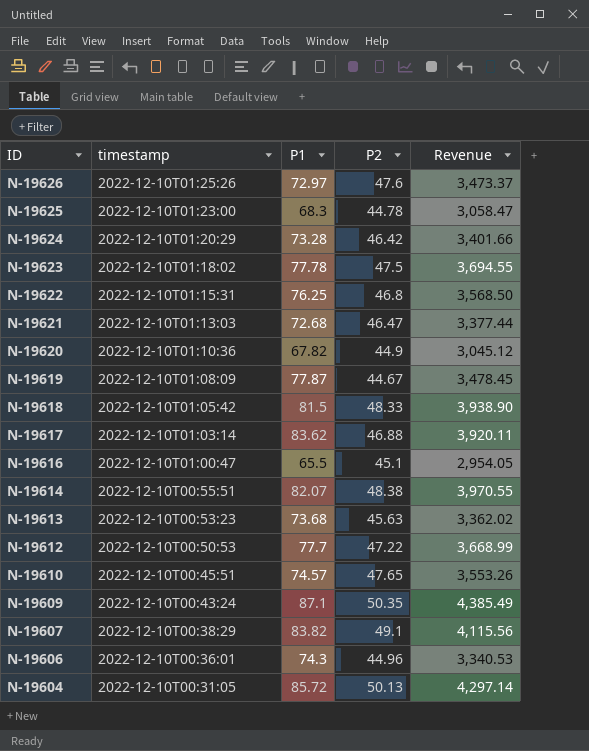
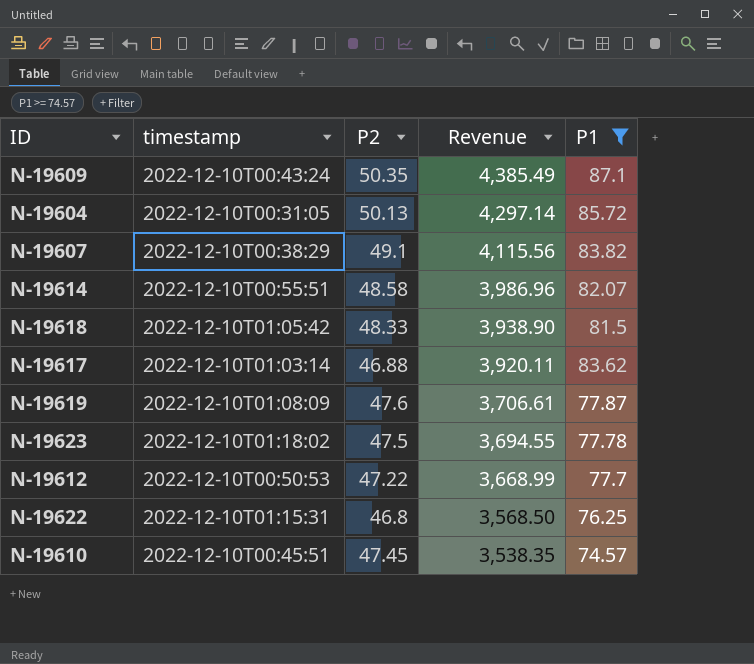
filter: none -> P1 >= 74.57
row order: ID descending -> Revenue descending
column P1 | position: 3 -> 5
N-19614 | P2: 48.38 -> 48.58
N-19614 | Revenue: 3,970.55 -> 3,986.96
N-19619 | P2: 44.67 -> 47.6
N-19619 | Revenue: 3,478.45 -> 3,706.61
N-19610 | P2: 47.65 -> 47.45
N-19610 | Revenue: 3,553.26 -> 3,538.35

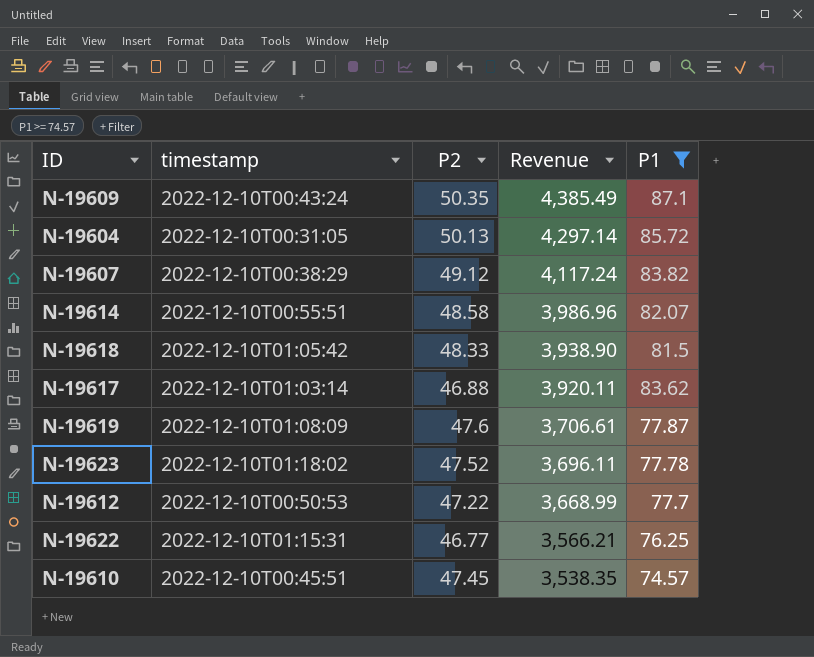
N-19607 | P2: 49.1 -> 49.12
N-19607 | Revenue: 4,115.56 -> 4,117.24
N-19623 | P2: 47.5 -> 47.52
N-19623 | Revenue: 3,694.55 -> 3,696.11
N-19622 | P2: 46.8 -> 46.77
N-19622 | Revenue: 3,568.50 -> 3,566.21

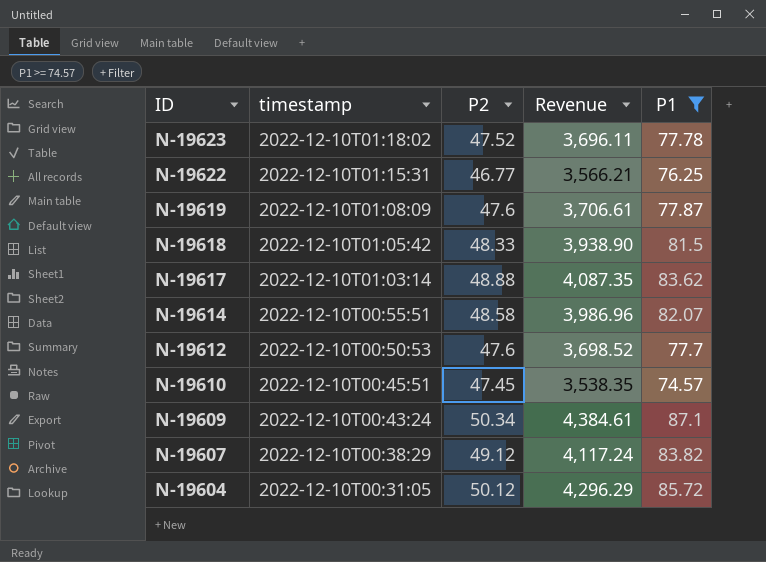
row order: Revenue descending -> ID descending
N-19617 | P2: 46.88 -> 48.88
N-19617 | Revenue: 3,920.11 -> 4,087.35
N-19612 | P2: 47.22 -> 47.6
N-19612 | Revenue: 3,668.99 -> 3,698.52
N-19609 | P2: 50.35 -> 50.34
N-19609 | Revenue: 4,385.49 -> 4,384.61
N-19604 | P2: 50.13 -> 50.12
N-19604 | Revenue: 4,297.14 -> 4,296.29

